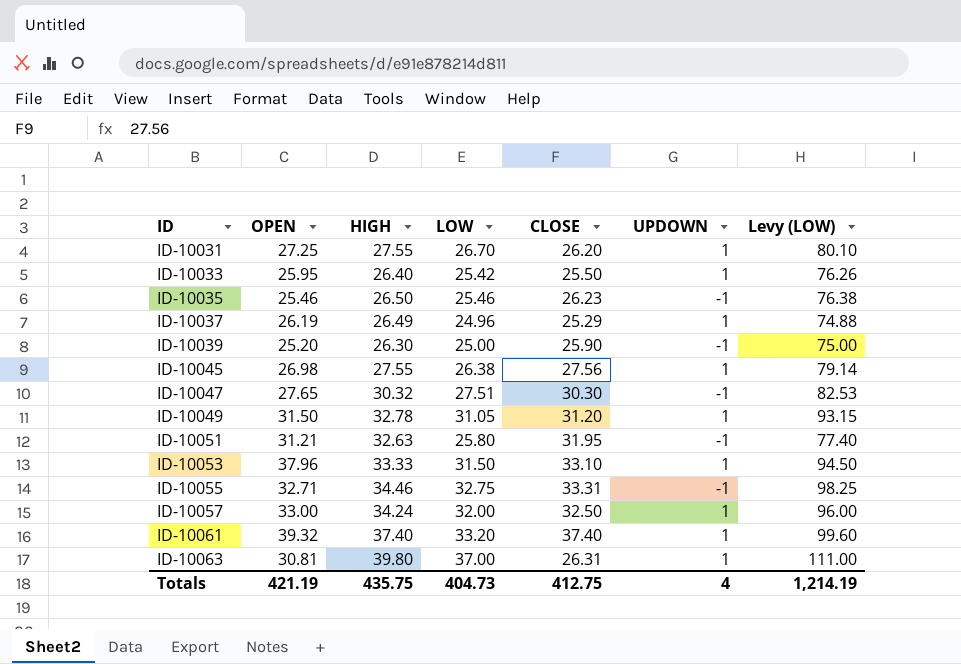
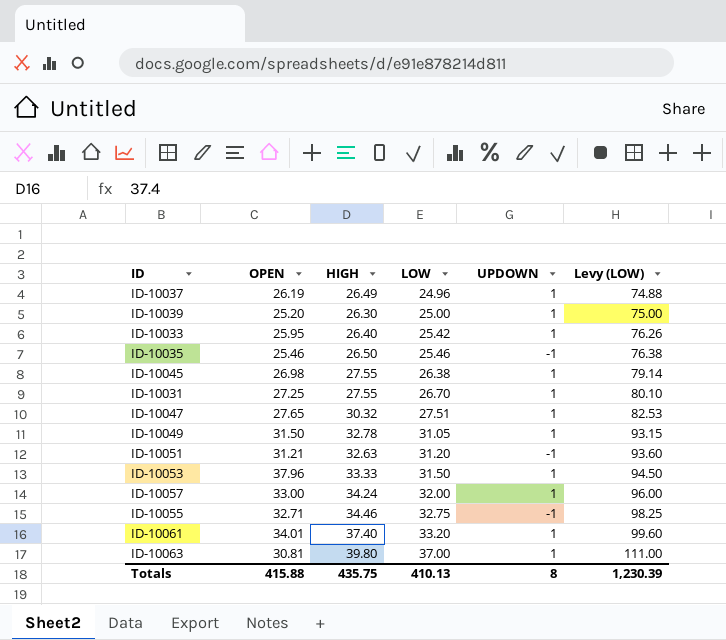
row order: ID ascending -> LOW ascending
column CLOSE | position: 5 -> none
ID-10039 | UPDOWN: -1 -> 1
ID-10047 | UPDOWN: -1 -> 1
ID-10051 | LOW: 25.80 -> 31.20
ID-10051 | Levy (LOW): 77.40 -> 93.60
ID-10061 | OPEN: 39.32 -> 34.01
Totals | OPEN: 421.19 -> 415.88
Totals | LOW: 404.73 -> 410.13
Totals | UPDOWN: 4 -> 8
Totals | Levy (LOW): 1,214.19 -> 1,230.39

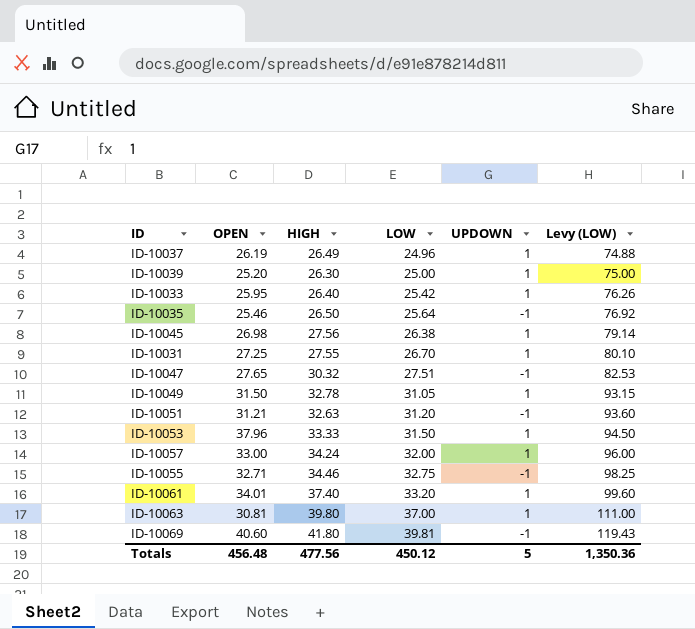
ID-10035 | LOW: 25.46 -> 25.64
ID-10035 | Levy (LOW): 76.38 -> 76.92
ID-10045 | HIGH: 27.55 -> 27.56
ID-10047 | UPDOWN: 1 -> -1
row ID-10069: none -> 40.60 | 41.80 | 39.81 | -1 | 119.43
Totals | OPEN: 415.88 -> 456.48
Totals | HIGH: 435.75 -> 477.56
Totals | LOW: 410.13 -> 450.12
Totals | UPDOWN: 8 -> 5
Totals | Levy (LOW): 1,230.39 -> 1,350.36

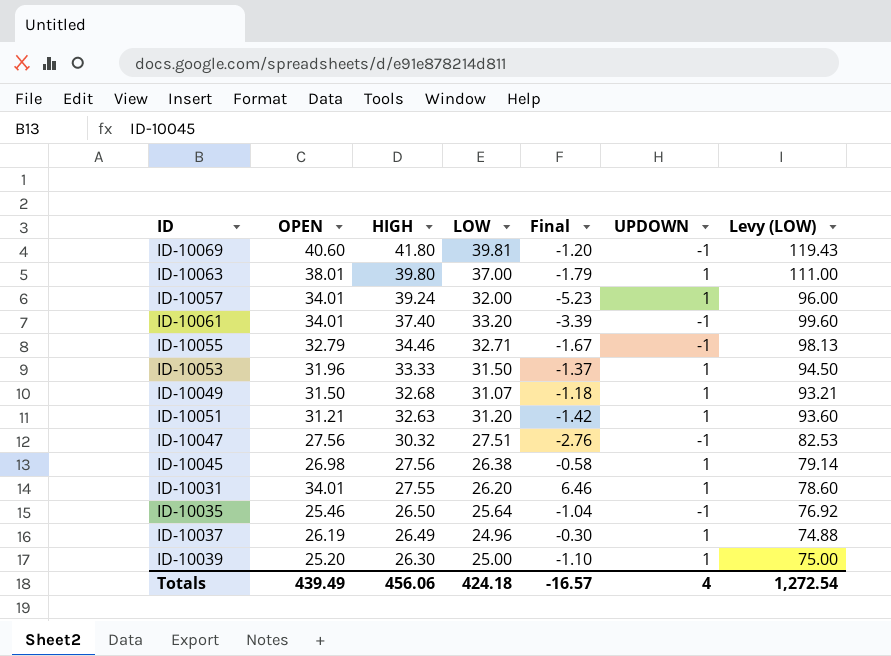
row order: LOW ascending -> HIGH descending
column Final | formula: none -> [OPEN] - [HIGH]
row ID-10033: 25.95 | 26.40 | 25.42 | 1 | 76.26 -> none
ID-10063 | OPEN: 30.81 -> 38.01
ID-10057 | OPEN: 33.00 -> 34.01
ID-10057 | HIGH: 34.24 -> 39.24
ID-10061 | UPDOWN: 1 -> -1
ID-10055 | OPEN: 32.71 -> 32.79
ID-10055 | LOW: 32.75 -> 32.71
ID-10055 | Levy (LOW): 98.25 -> 98.13
ID-10053 | OPEN: 37.96 -> 31.96
ID-10049 | HIGH: 32.78 -> 32.68
ID-10049 | LOW: 31.05 -> 31.07
ID-10049 | Levy (LOW): 93.15 -> 93.21
ID-10051 | UPDOWN: -1 -> 1
ID-10047 | OPEN: 27.65 -> 27.56
ID-10031 | OPEN: 27.25 -> 34.01
ID-10031 | LOW: 26.70 -> 26.20
ID-10031 | Levy (LOW): 80.10 -> 78.60
Totals | OPEN: 456.48 -> 439.49
Totals | HIGH: 477.56 -> 456.06
Totals | LOW: 450.12 -> 424.18
Totals | UPDOWN: 5 -> 4
Totals | Levy (LOW): 1,350.36 -> 1,272.54

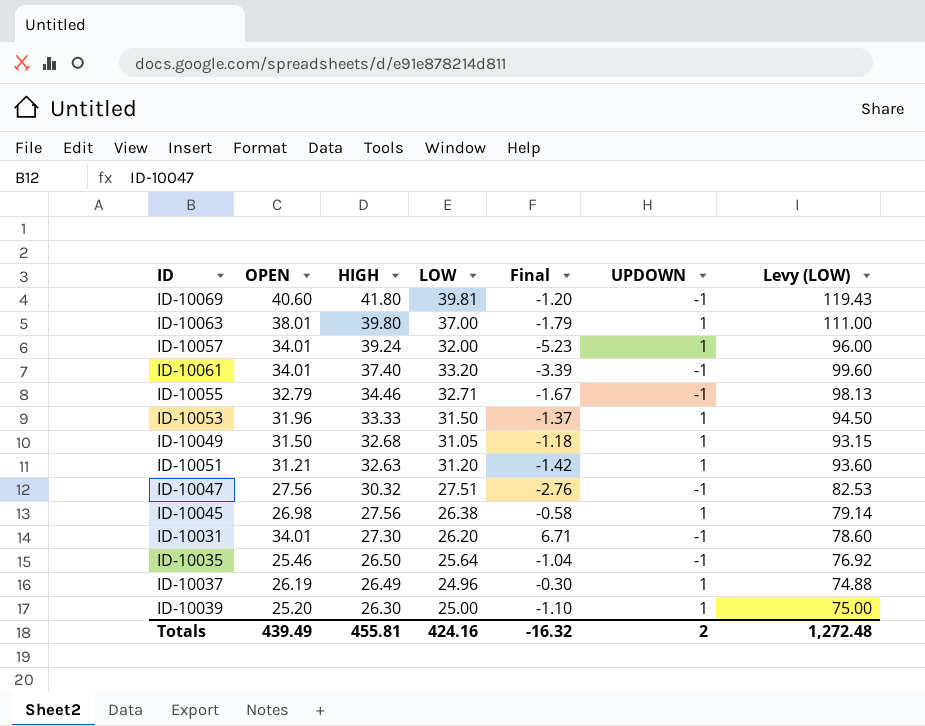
ID-10049 | LOW: 31.07 -> 31.05
ID-10049 | Levy (LOW): 93.21 -> 93.15
ID-10031 | HIGH: 27.55 -> 27.30
ID-10031 | Final: 6.46 -> 6.71
ID-10031 | UPDOWN: 1 -> -1
Totals | HIGH: 456.06 -> 455.81
Totals | LOW: 424.18 -> 424.16
Totals | Final: -16.57 -> -16.32
Totals | UPDOWN: 4 -> 2
Totals | Levy (LOW): 1,272.54 -> 1,272.48

